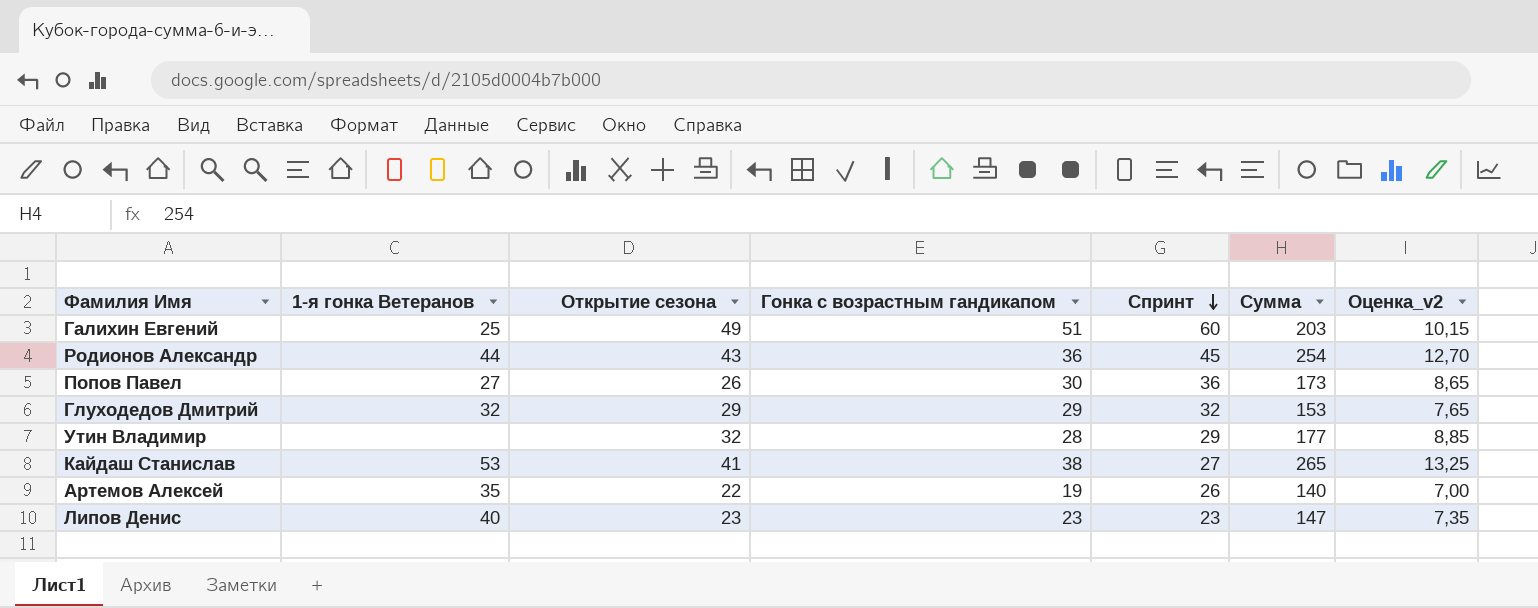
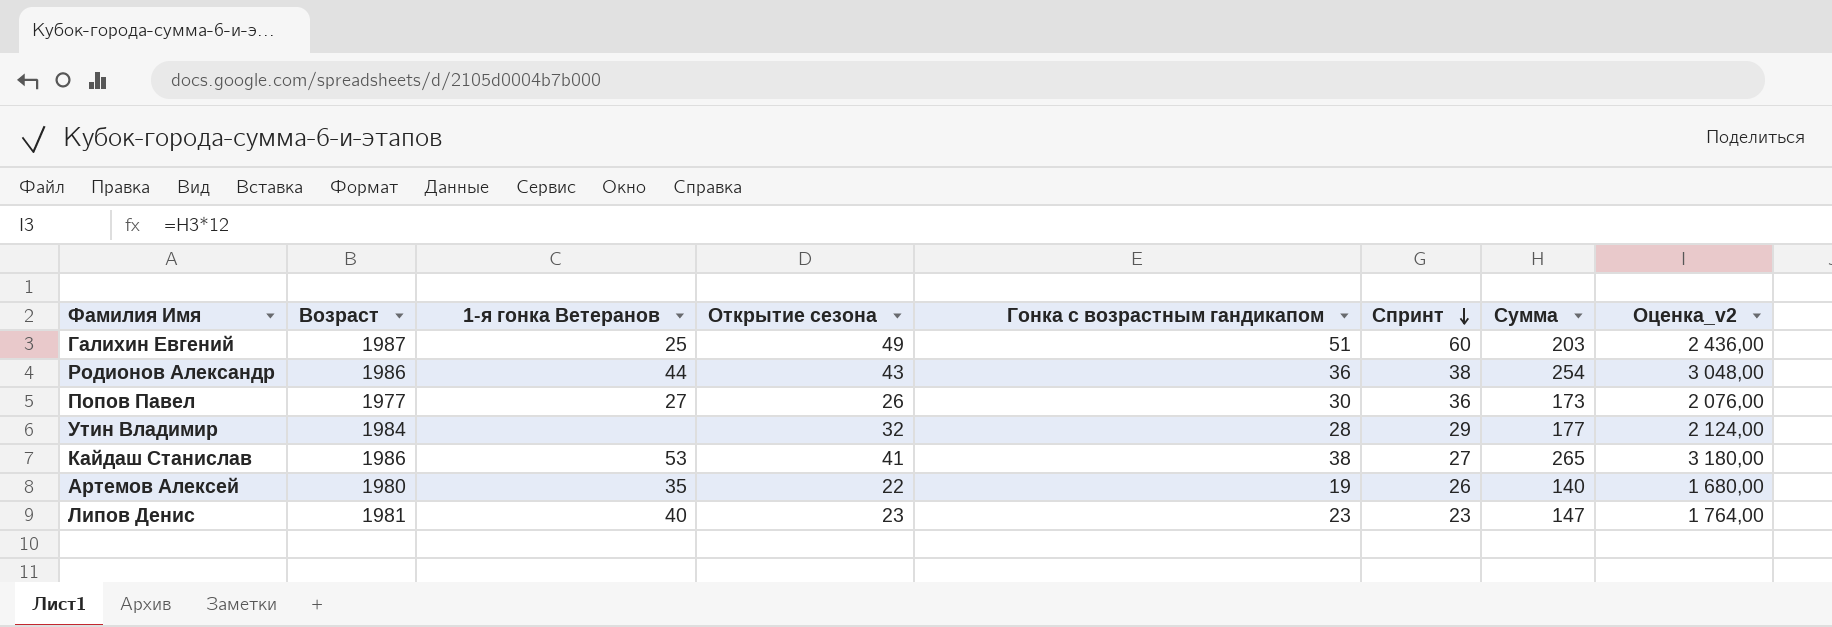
column Возраст | position: none -> 2
column Оценка_v2 | formula: [Сумма] * 0,05 -> [Сумма] * 12
row Глуходедов Дмитрий: 32 | 29 | 29 | 32 | 153 | 7,65 -> none
Родионов Александр | Спринт: 45 -> 38

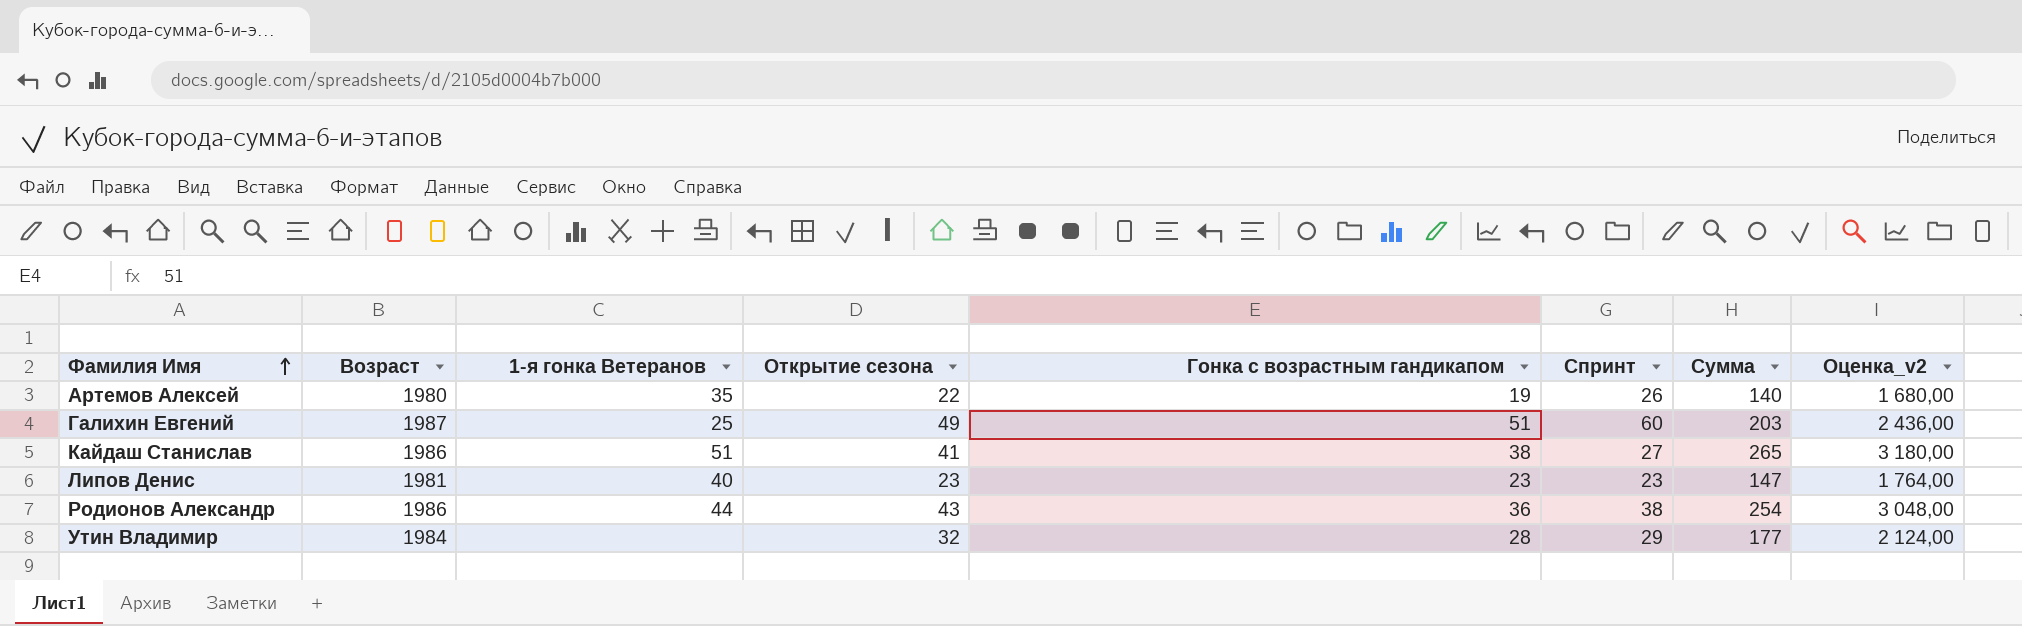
row order: Спринт descending -> Фамилия Имя ascending
row Попов Павел: 1977 | 27 | 26 | 30 | 36 | 173 | 2 076,00 -> none
Кайдаш Станислав | 1-я гонка Ветеранов: 53 -> 51

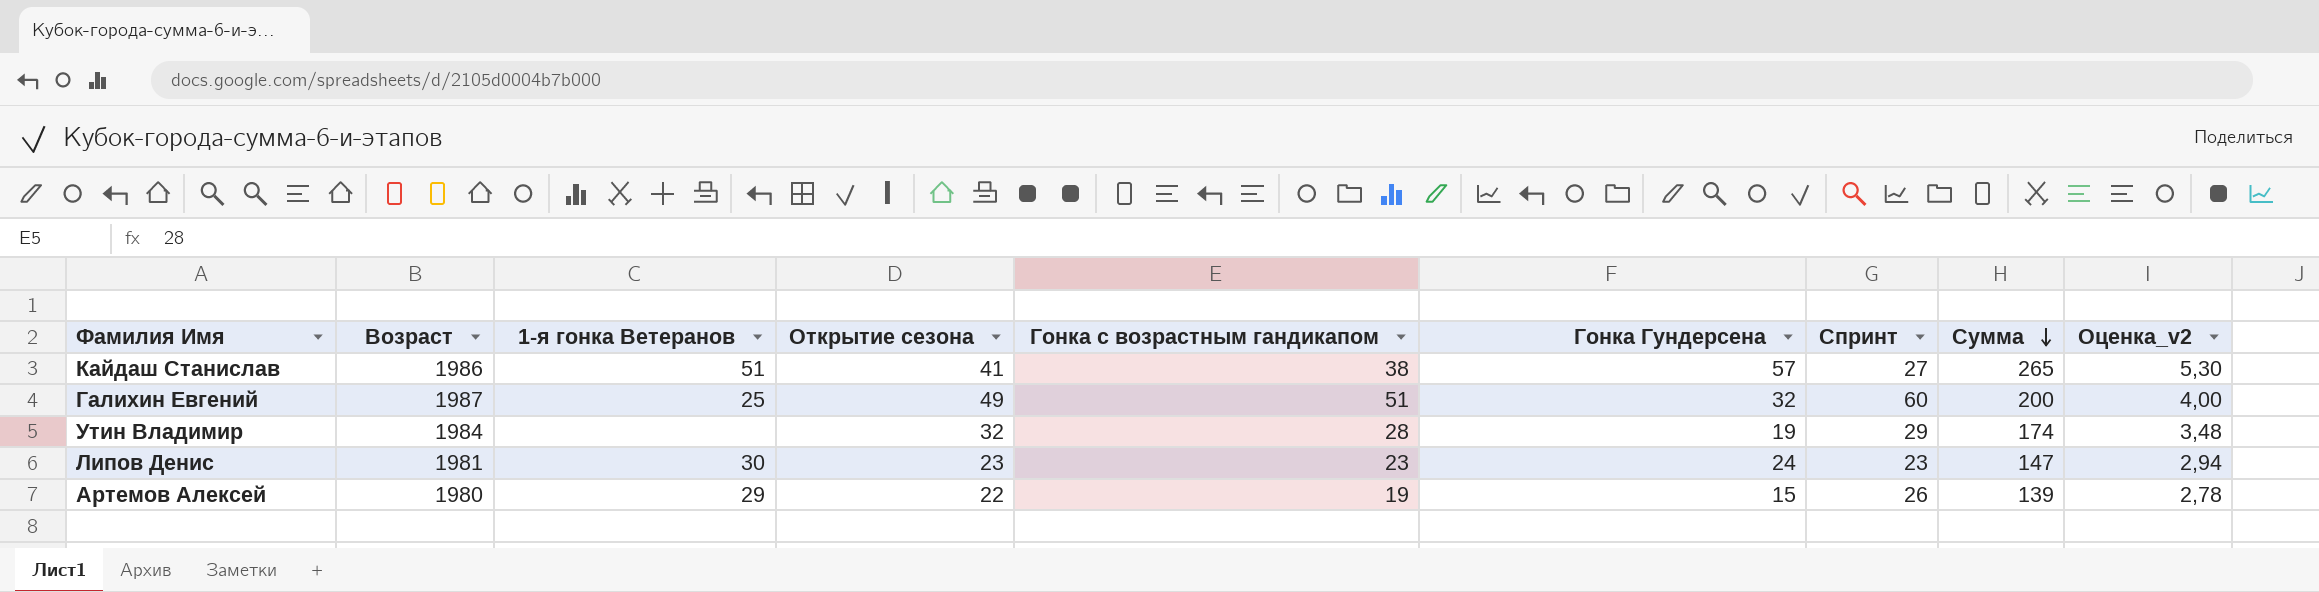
row order: Фамилия Имя ascending -> Сумма descending
column Гонка Гундерсена | position: none -> 6
column Оценка_v2 | formula: [Сумма] * 12 -> [Сумма] * 0,02
row Родионов Александр: 1986 | 44 | 43 | 36 | 38 | 254 | 3 048,00 -> none
Галихин Евгений | Сумма: 203 -> 200
Утин Владимир | Сумма: 177 -> 174
Липов Денис | 1-я гонка Ветеранов: 40 -> 30
Артемов Алексей | 1-я гонка Ветеранов: 35 -> 29
Артемов Алексей | Сумма: 140 -> 139

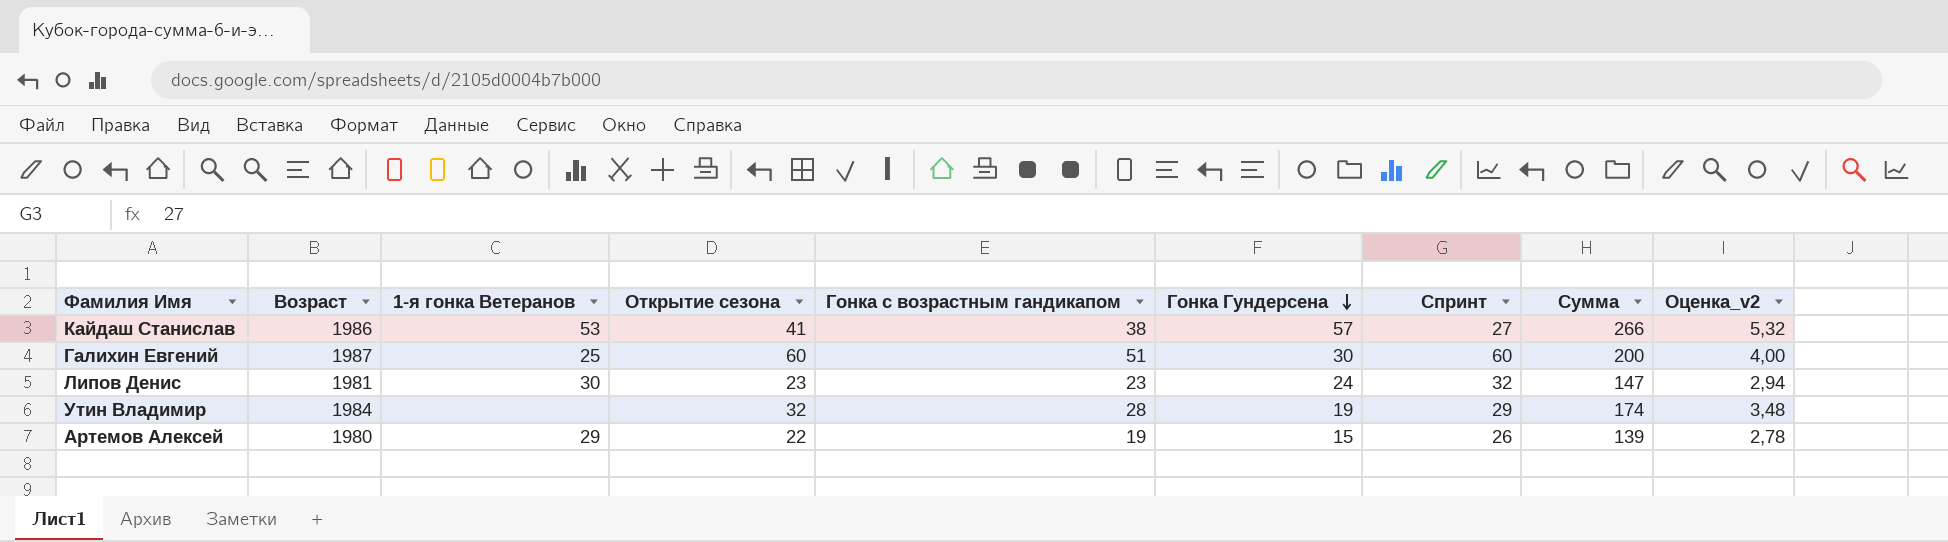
row order: Сумма descending -> Гонка Гундерсена descending
Кайдаш Станислав | 1-я гонка Ветеранов: 51 -> 53
Кайдаш Станислав | Сумма: 265 -> 266
Кайдаш Станислав | Оценка_v2: 5,30 -> 5,32
Галихин Евгений | Открытие сезона: 49 -> 60
Галихин Евгений | Гонка Гундерсена: 32 -> 30
Липов Денис | Спринт: 23 -> 32

